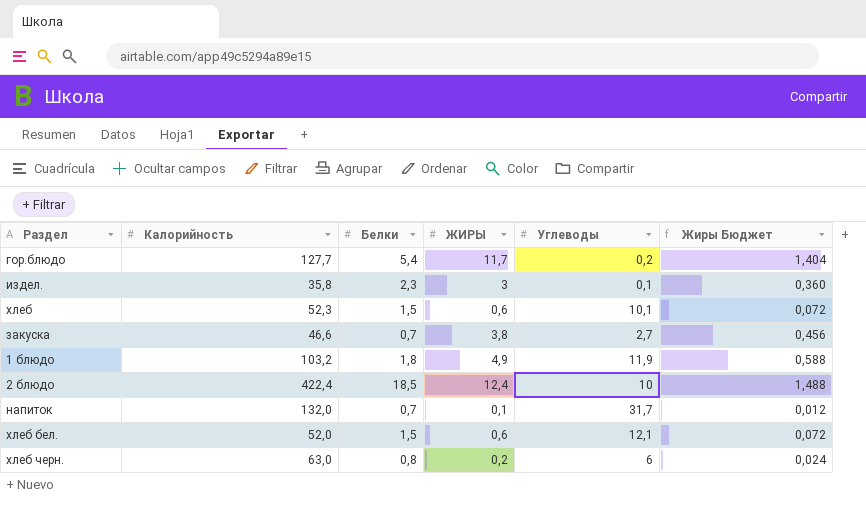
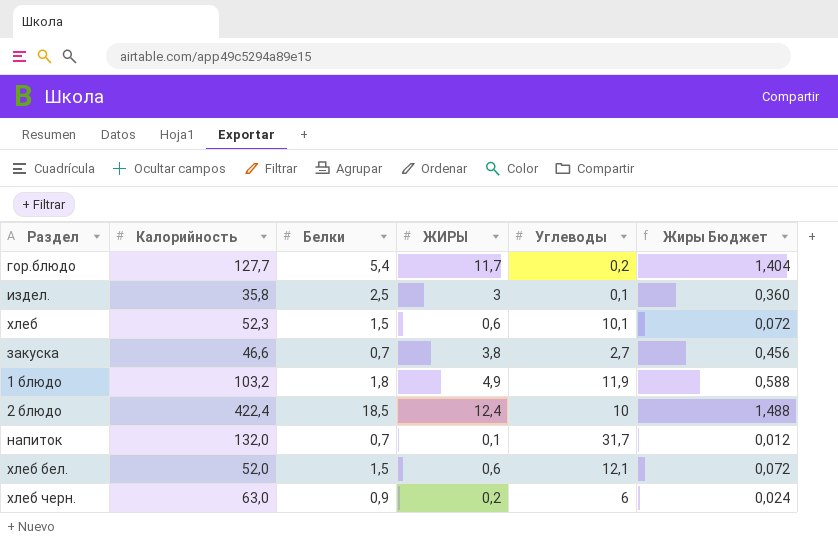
издел. | Белки: 2,3 -> 2,5
хлеб черн. | Белки: 0,8 -> 0,9

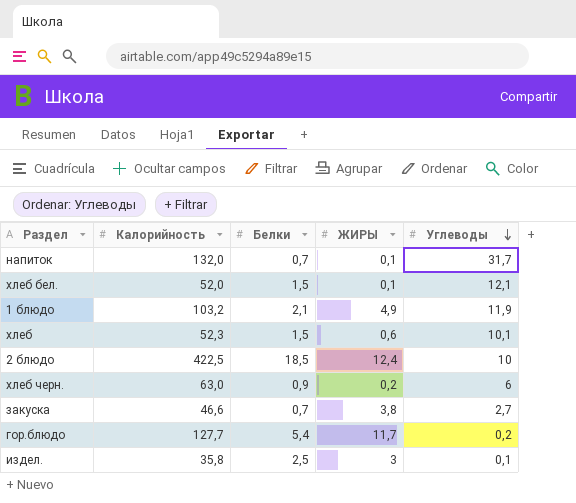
row order: none -> Углеводы descending
column Жиры Бюджет | formula: [ЖИРЫ] * 0,12 -> none
хлеб бел. | ЖИРЫ: 0,6 -> 0,1
1 блюдо | Белки: 1,8 -> 2,1
2 блюдо | Калорийность: 422,4 -> 422,5

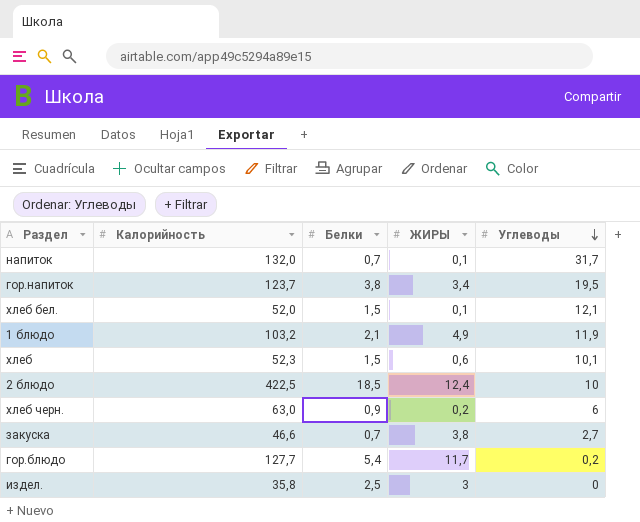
row гор.напиток: none -> 123,7 | 3,8 | 3,4 | 19,5
издел. | Углеводы: 0,1 -> 0

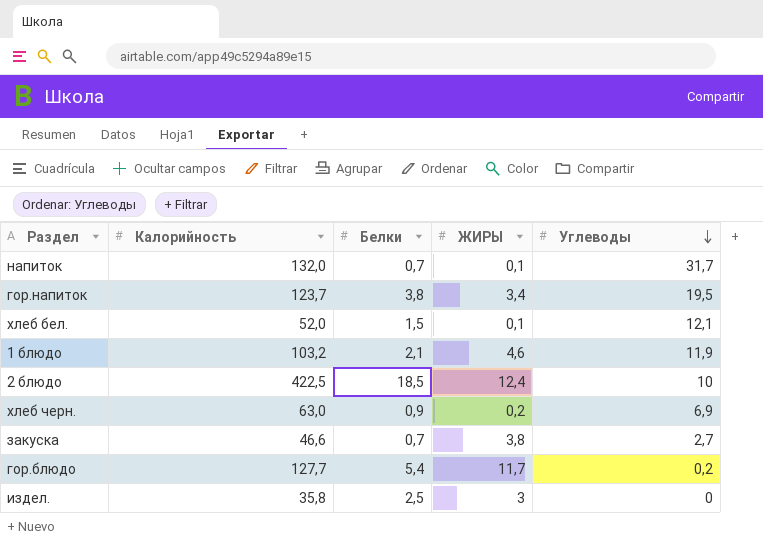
row хлеб: 52,3 | 1,5 | 0,6 | 10,1 -> none
1 блюдо | ЖИРЫ: 4,9 -> 4,6
хлеб черн. | Углеводы: 6 -> 6,9

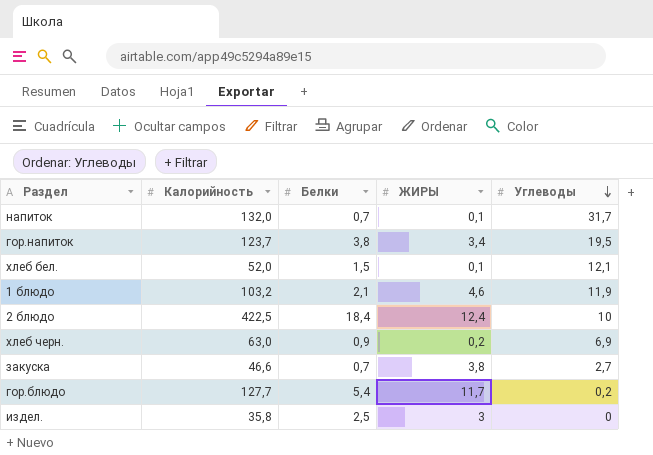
2 блюдо | Белки: 18,5 -> 18,4

